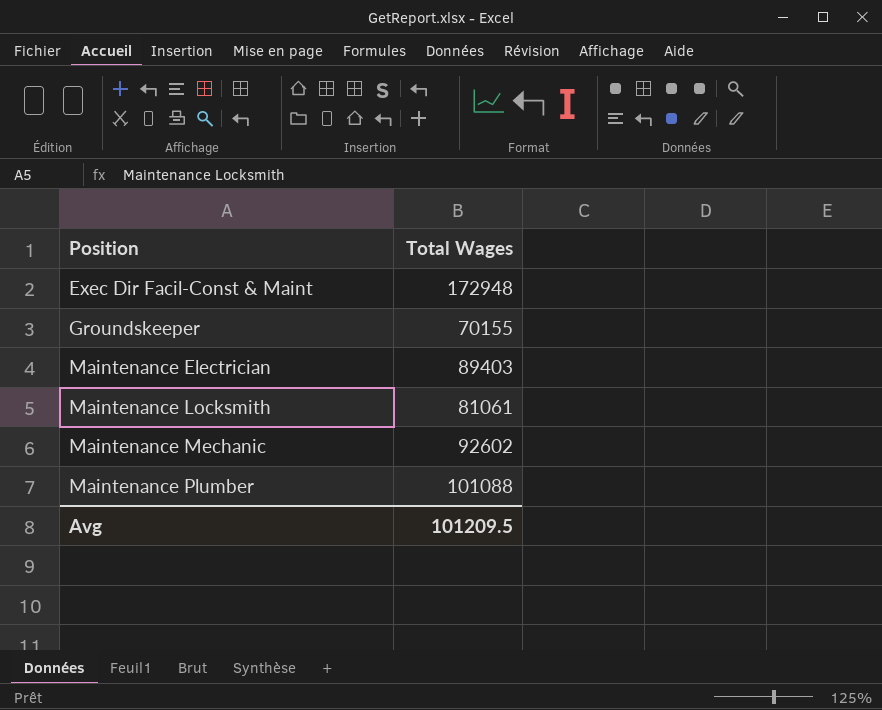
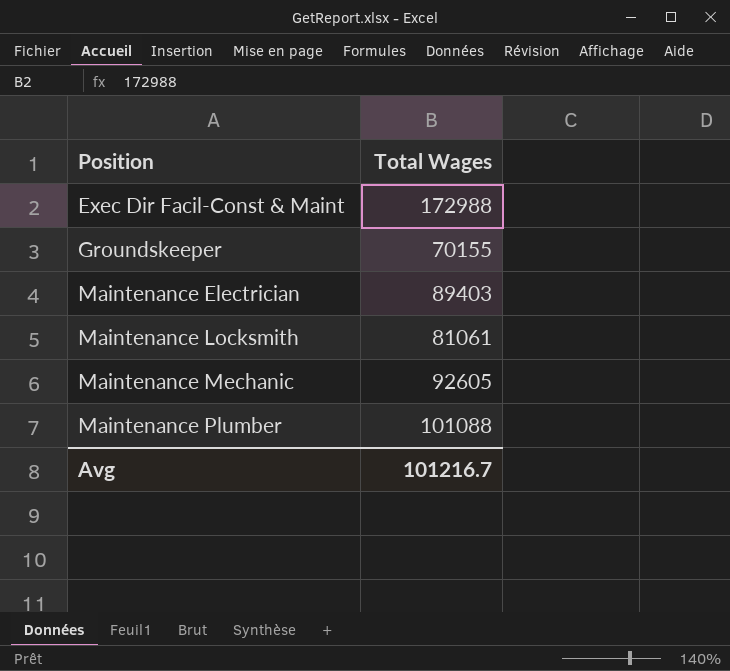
Exec Dir Facil-Const & Maint | Total Wages: 172948 -> 172988
Maintenance Mechanic | Total Wages: 92602 -> 92605
Avg | Total Wages: 101209.5 -> 101216.7

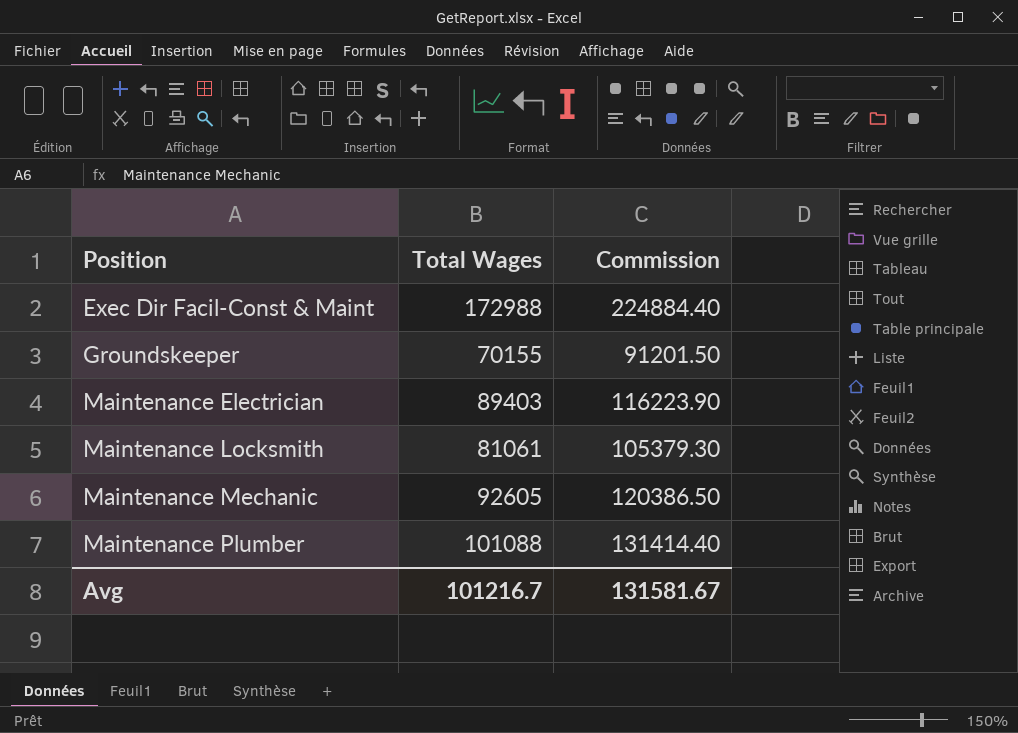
column Commission | formula: none -> [Total Wages] * 1.3

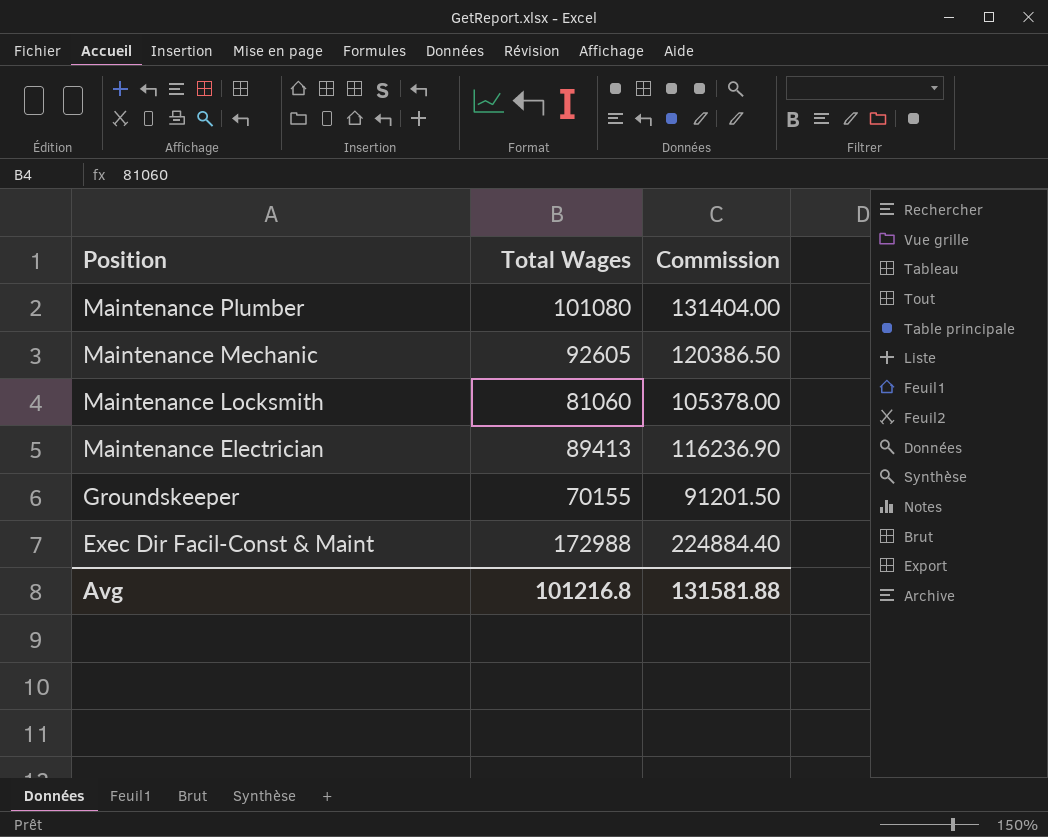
row order: Position ascending -> Position descending
Maintenance Plumber | Total Wages: 101088 -> 101080
Maintenance Plumber | Commission: 131414.40 -> 131404.00
Maintenance Locksmith | Total Wages: 81061 -> 81060
Maintenance Locksmith | Commission: 105379.30 -> 105378.00
Maintenance Electrician | Total Wages: 89403 -> 89413
Maintenance Electrician | Commission: 116223.90 -> 116236.90
Avg | Total Wages: 101216.7 -> 101216.8
Avg | Commission: 131581.67 -> 131581.88

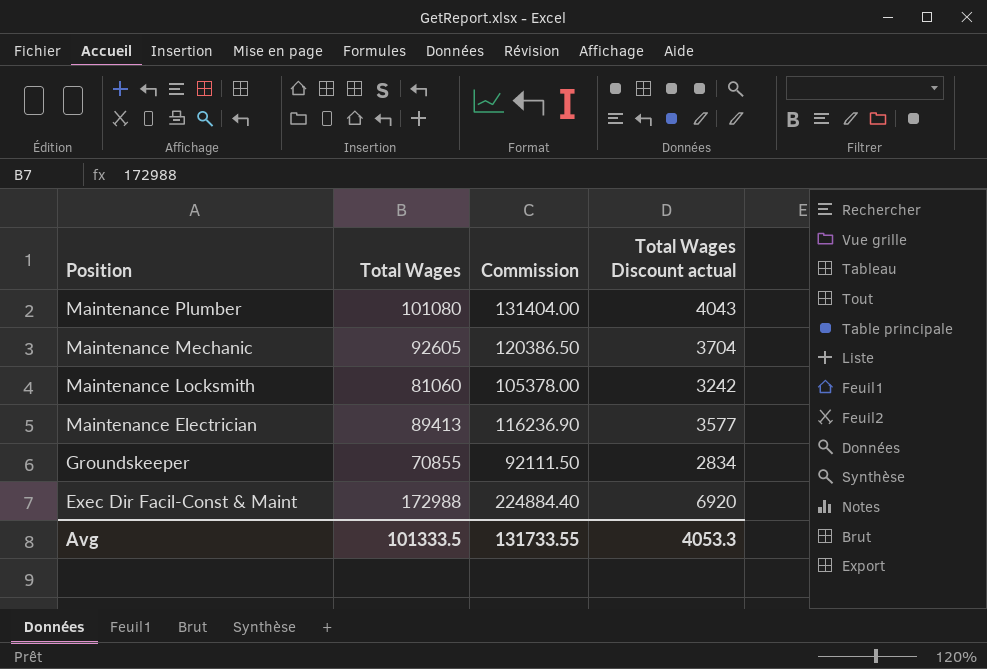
column Total Wages Discount actual | formula: none -> [Total Wages] * 0.04
Groundskeeper | Total Wages: 70155 -> 70855
Groundskeeper | Commission: 91201.50 -> 92111.50
Avg | Total Wages: 101216.8 -> 101333.5
Avg | Commission: 131581.88 -> 131733.55

